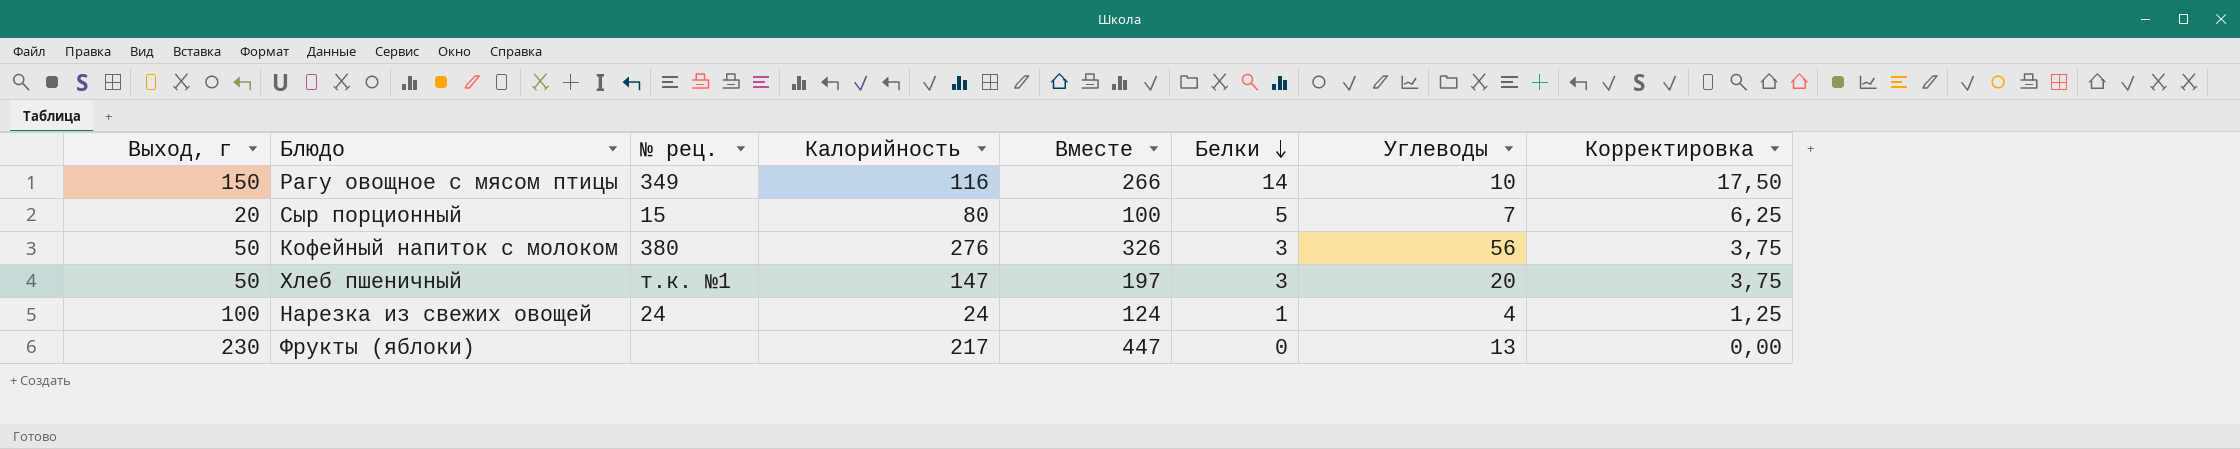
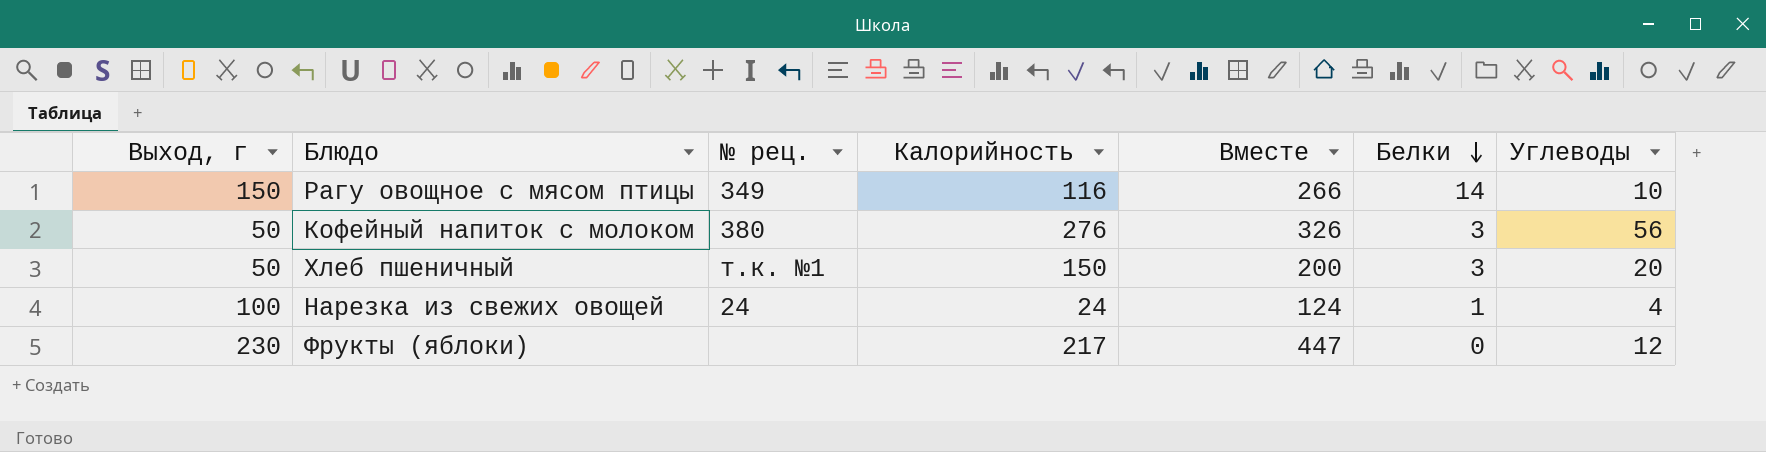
column Корректировка | formula: [Белки] * 1,25 -> none
row Сыр порционный: 20 | 15 | 80 | 100 | 5 | 7 | 6,25 -> none
Хлеб пшеничный | Калорийность: 147 -> 150
Хлеб пшеничный | Вместе: 197 -> 200
Фрукты (яблоки) | Углеводы: 13 -> 12

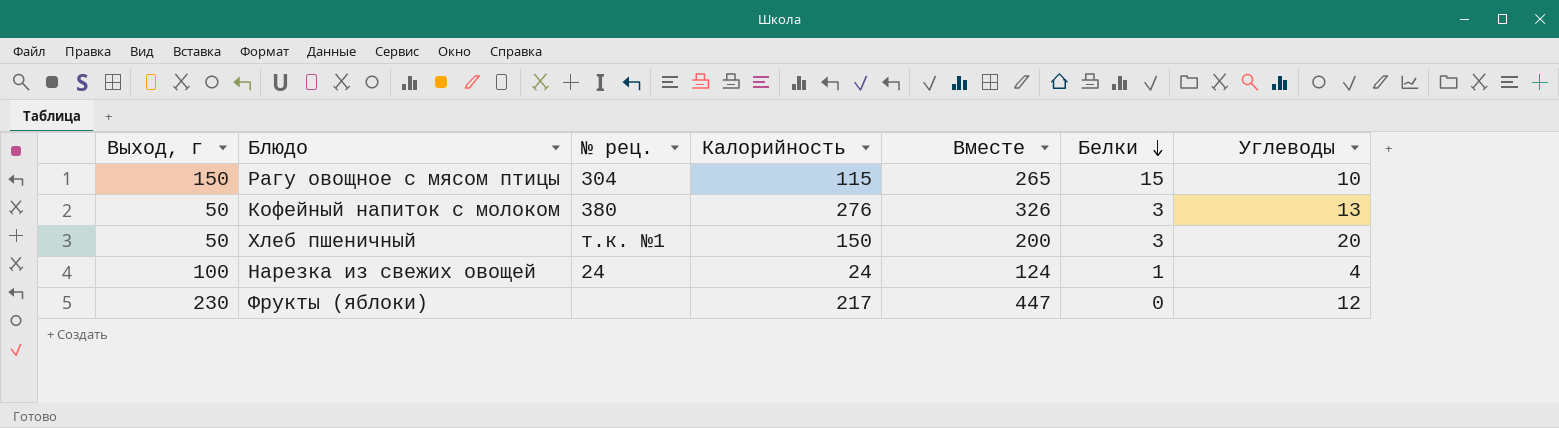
Рагу овощное с мясом птицы | № рец.: 349 -> 304
Рагу овощное с мясом птицы | Калорийность: 116 -> 115
Рагу овощное с мясом птицы | Вместе: 266 -> 265
Рагу овощное с мясом птицы | Белки: 14 -> 15
Кофейный напиток с молоком | Углеводы: 56 -> 13

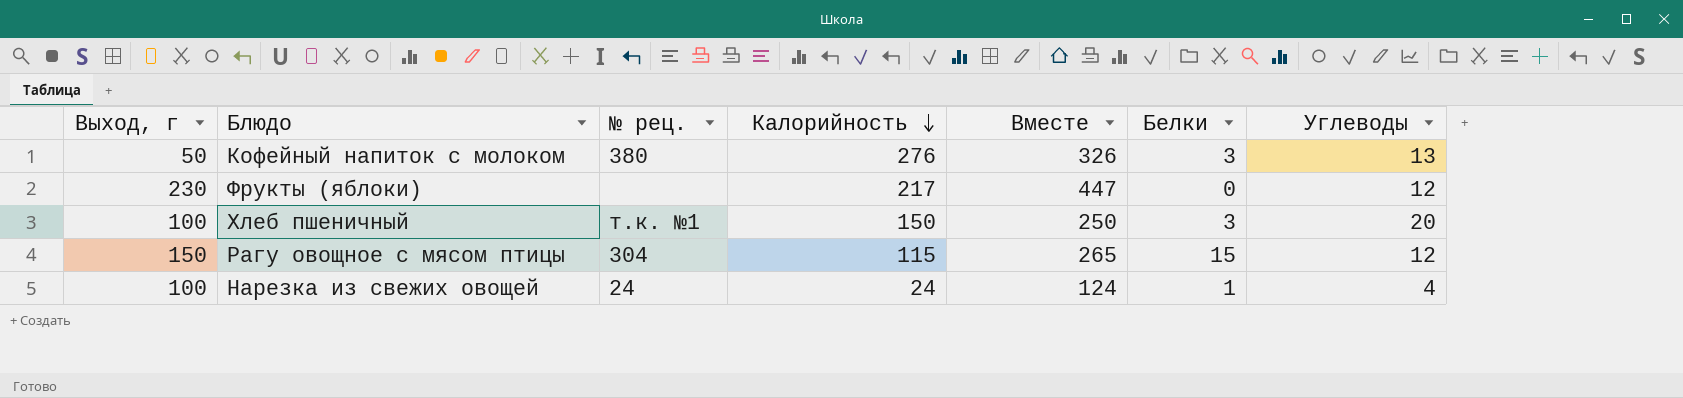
row order: Белки descending -> Калорийность descending
Хлеб пшеничный | Выход, г: 50 -> 100
Хлеб пшеничный | Вместе: 200 -> 250
Рагу овощное с мясом птицы | Углеводы: 10 -> 12

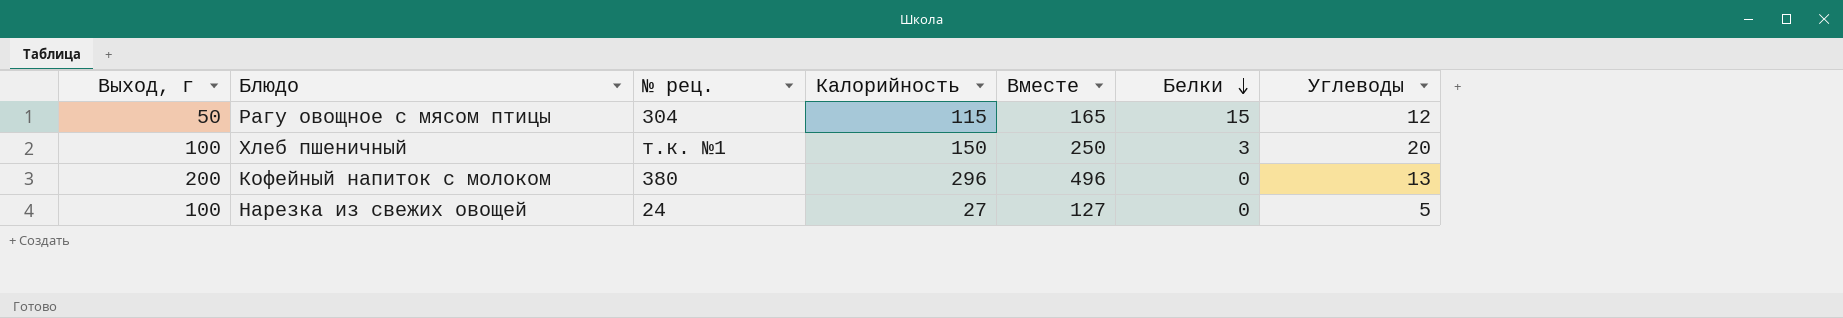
row order: Калорийность descending -> Белки descending
row Фрукты (яблоки): 230 | none | 217 | 447 | 0 | 12 -> none
Рагу овощное с мясом птицы | Выход, г: 150 -> 50
Рагу овощное с мясом птицы | Вместе: 265 -> 165
Кофейный напиток с молоком | Выход, г: 50 -> 200
Кофейный напиток с молоком | Калорийность: 276 -> 296
Кофейный напиток с молоком | Вместе: 326 -> 496
Кофейный напиток с молоком | Белки: 3 -> 0
Нарезка из свежих овощей | Калорийность: 24 -> 27
Нарезка из свежих овощей | Вместе: 124 -> 127
Нарезка из свежих овощей | Белки: 1 -> 0
Нарезка из свежих овощей | Углеводы: 4 -> 5

